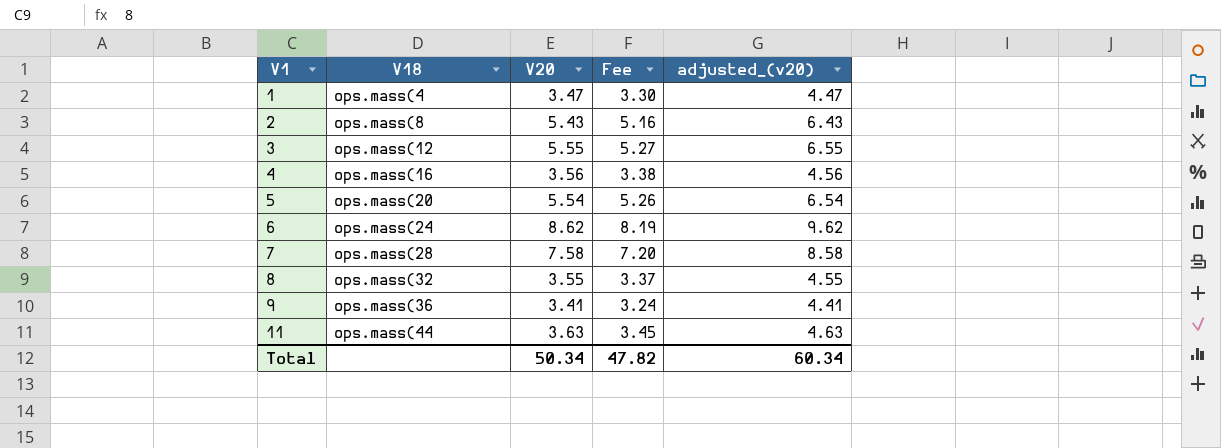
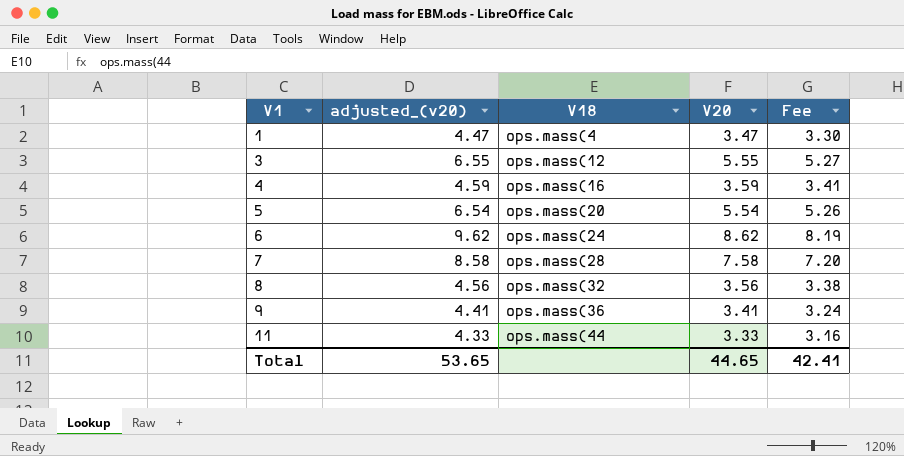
column adjusted_(v20) | position: 5 -> 2
row 2: ops.mass(8 | 5.43 | 5.16 | 6.43 -> none
4 | adjusted_(v20): 4.56 -> 4.59
4 | V20: 3.56 -> 3.59
4 | Fee: 3.38 -> 3.41
8 | adjusted_(v20): 4.55 -> 4.56
8 | V20: 3.55 -> 3.56
8 | Fee: 3.37 -> 3.38
11 | adjusted_(v20): 4.63 -> 4.33
11 | V20: 3.63 -> 3.33
11 | Fee: 3.45 -> 3.16
Total | adjusted_(v20): 60.34 -> 53.65
Total | V20: 50.34 -> 44.65
Total | Fee: 47.82 -> 42.41

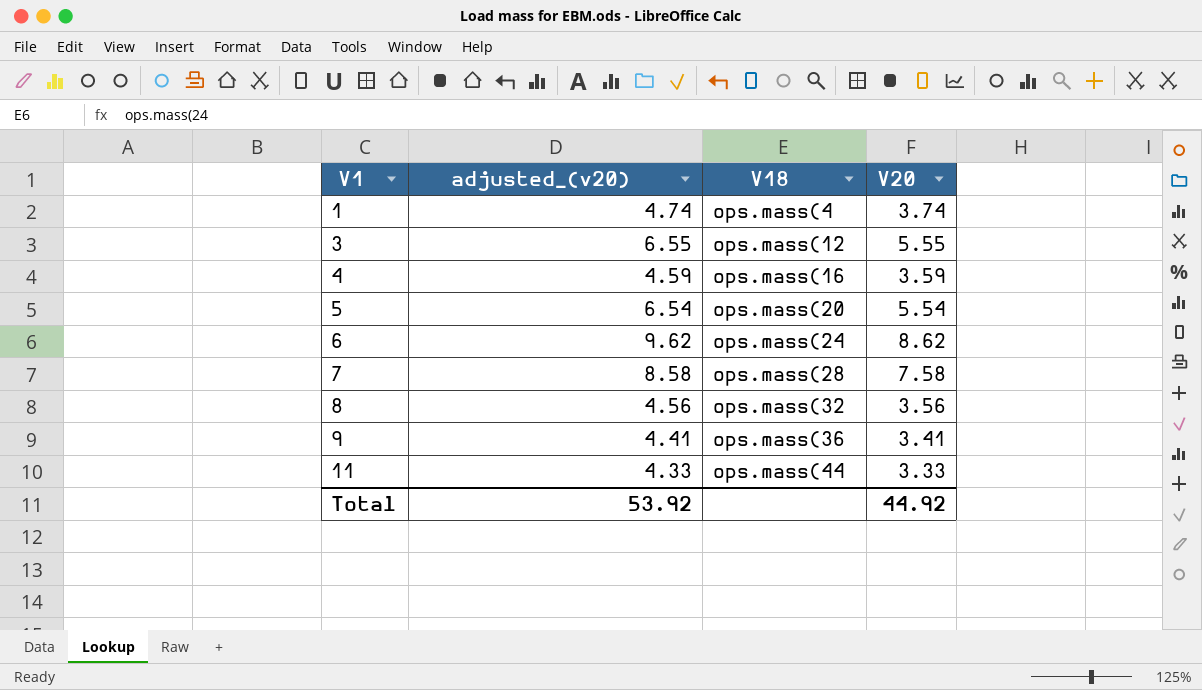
column Fee | formula: [V20] * 0.95 -> none
1 | adjusted_(v20): 4.47 -> 4.74
1 | V20: 3.47 -> 3.74
Total | adjusted_(v20): 53.65 -> 53.92
Total | V20: 44.65 -> 44.92

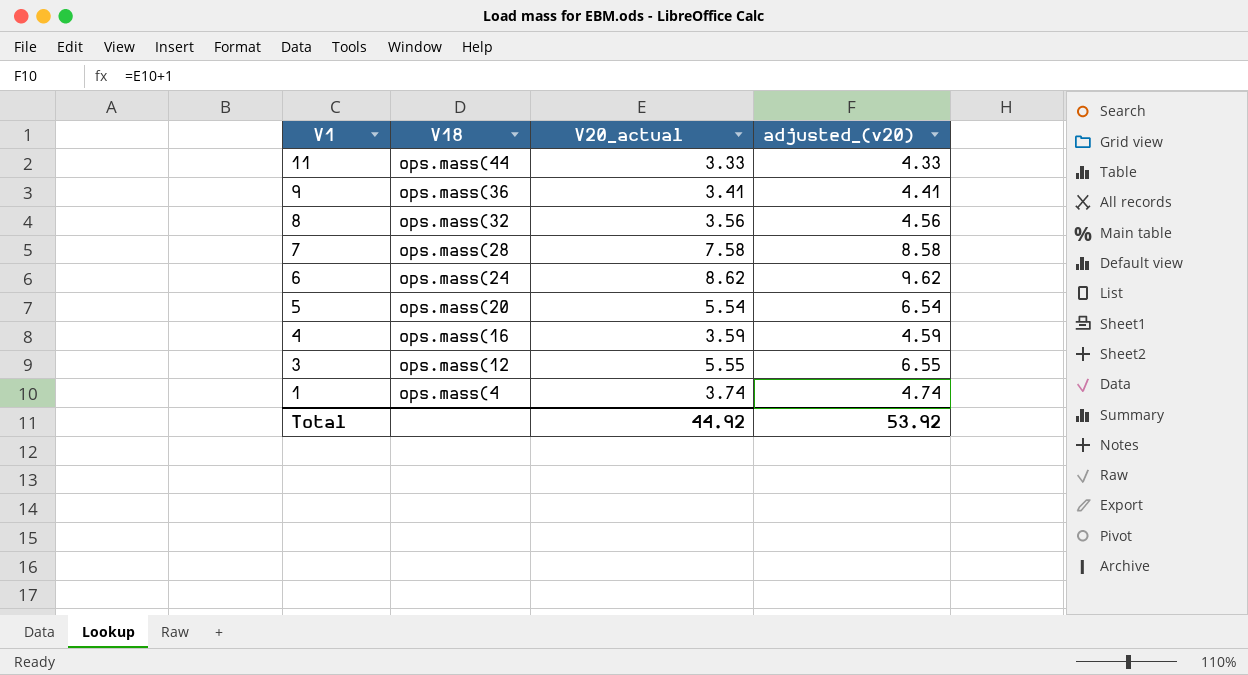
row order: V1 ascending -> V1 descending
column name: V20 -> V20_actual
column adjusted_(v20) | position: 2 -> 4

